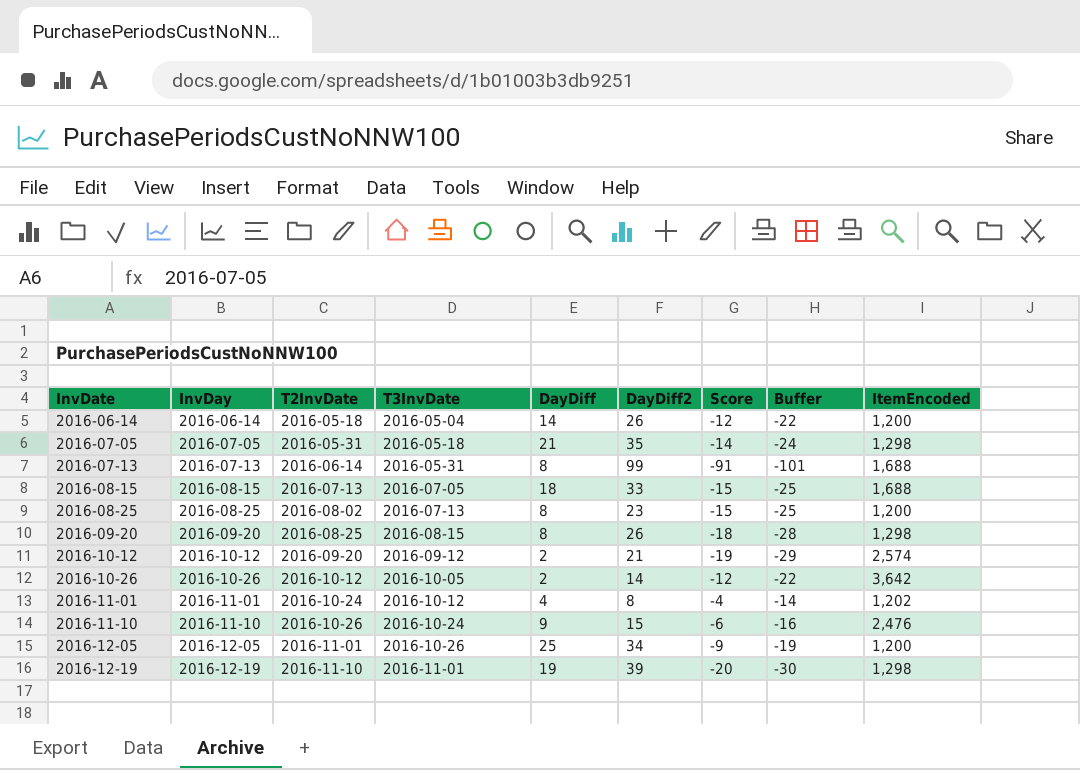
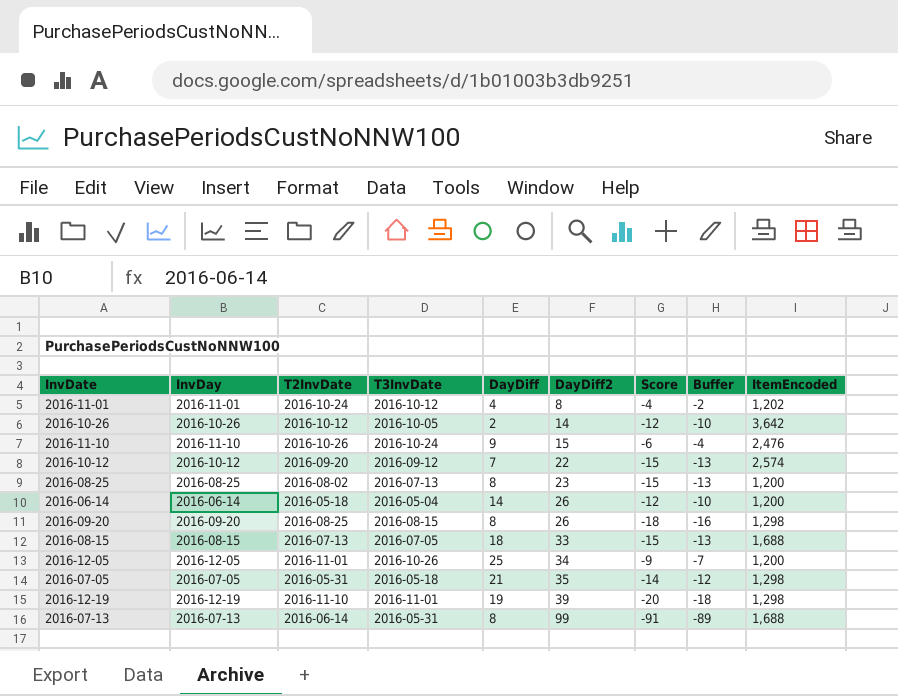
row order: InvDate ascending -> DayDiff2 ascending
column Buffer | formula: [Score] - 10 -> [Score] + 2
2016-10-12 | DayDiff: 2 -> 7
2016-10-12 | DayDiff2: 21 -> 22
2016-10-12 | Score: -19 -> -15

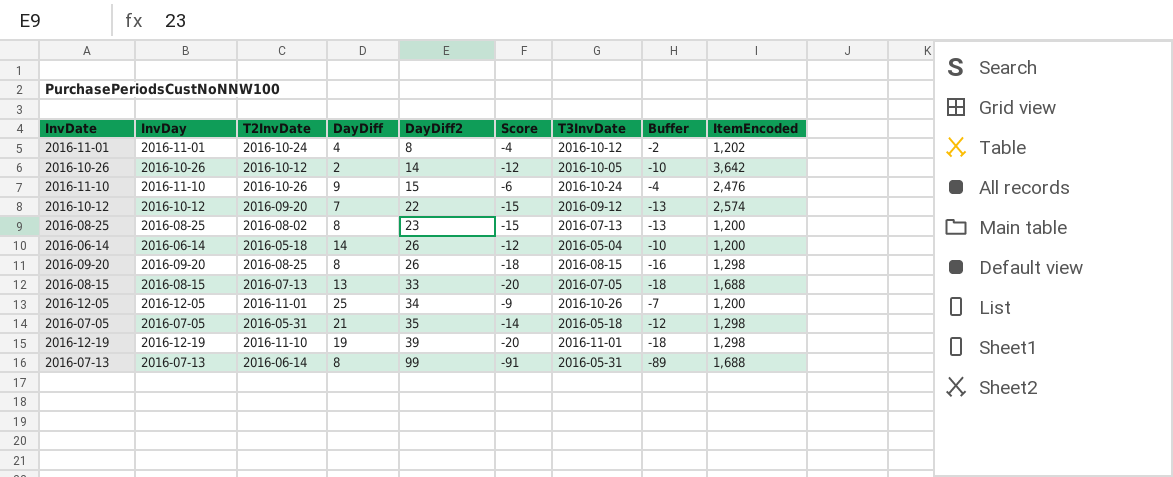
column T3InvDate | position: 4 -> 7
2016-08-15 | DayDiff: 18 -> 13
2016-08-15 | Score: -15 -> -20
2016-08-15 | Buffer: -13 -> -18

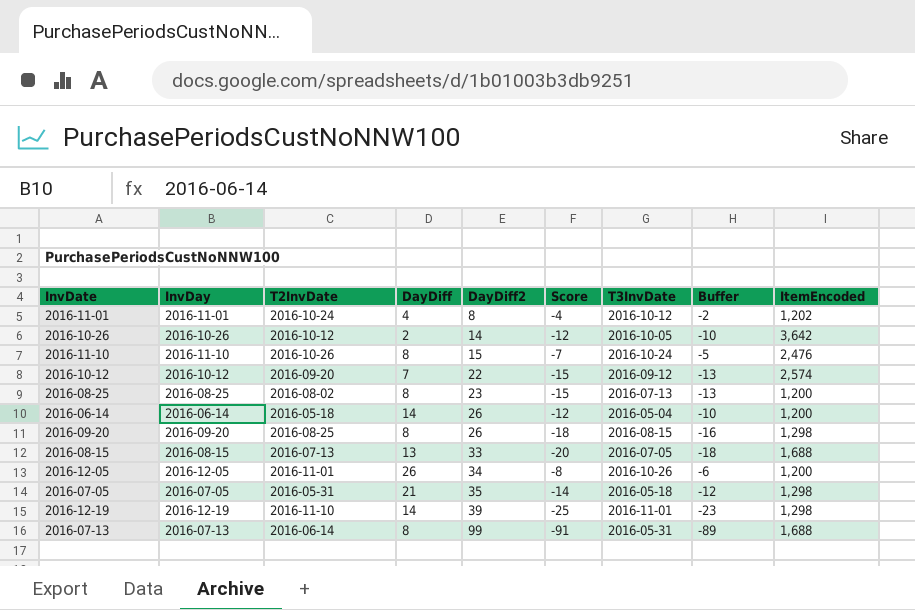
2016-11-10 | DayDiff: 9 -> 8
2016-11-10 | Score: -6 -> -7
2016-11-10 | Buffer: -4 -> -5
2016-12-05 | DayDiff: 25 -> 26
2016-12-05 | Score: -9 -> -8
2016-12-05 | Buffer: -7 -> -6
2016-12-19 | DayDiff: 19 -> 14
2016-12-19 | Score: -20 -> -25
2016-12-19 | Buffer: -18 -> -23

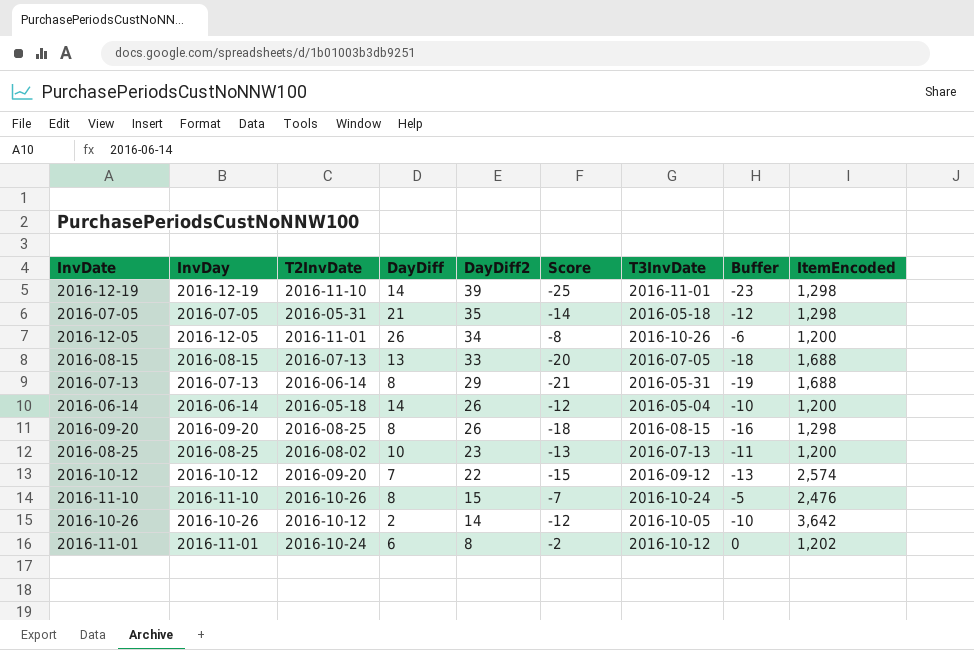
row order: DayDiff2 ascending -> DayDiff2 descending
2016-07-13 | DayDiff2: 99 -> 29
2016-07-13 | Score: -91 -> -21
2016-07-13 | Buffer: -89 -> -19
2016-08-25 | DayDiff: 8 -> 10
2016-08-25 | Score: -15 -> -13
2016-08-25 | Buffer: -13 -> -11
2016-11-01 | DayDiff: 4 -> 6
2016-11-01 | Score: -4 -> -2
2016-11-01 | Buffer: -2 -> 0

